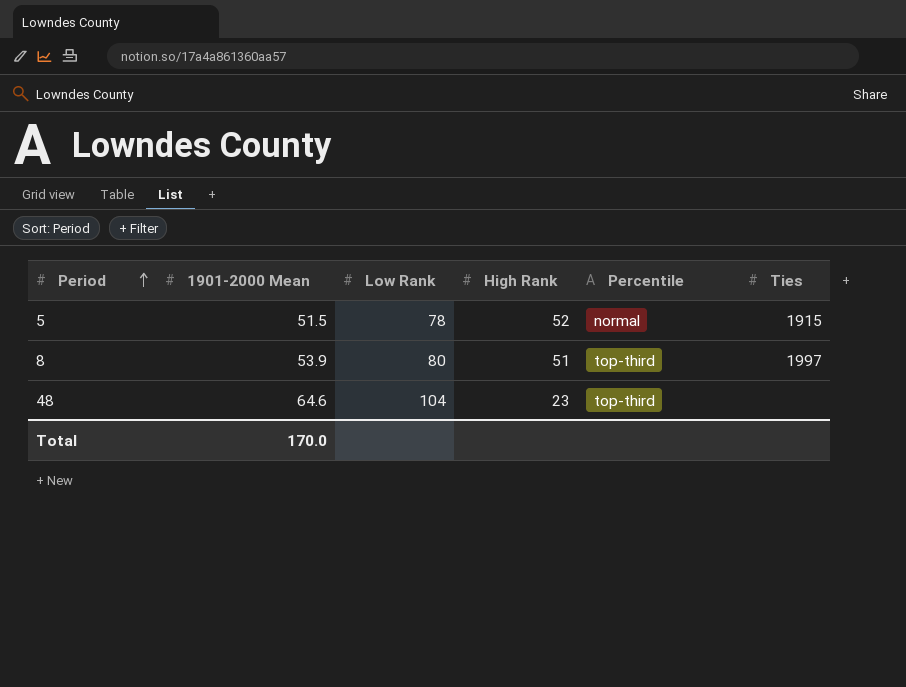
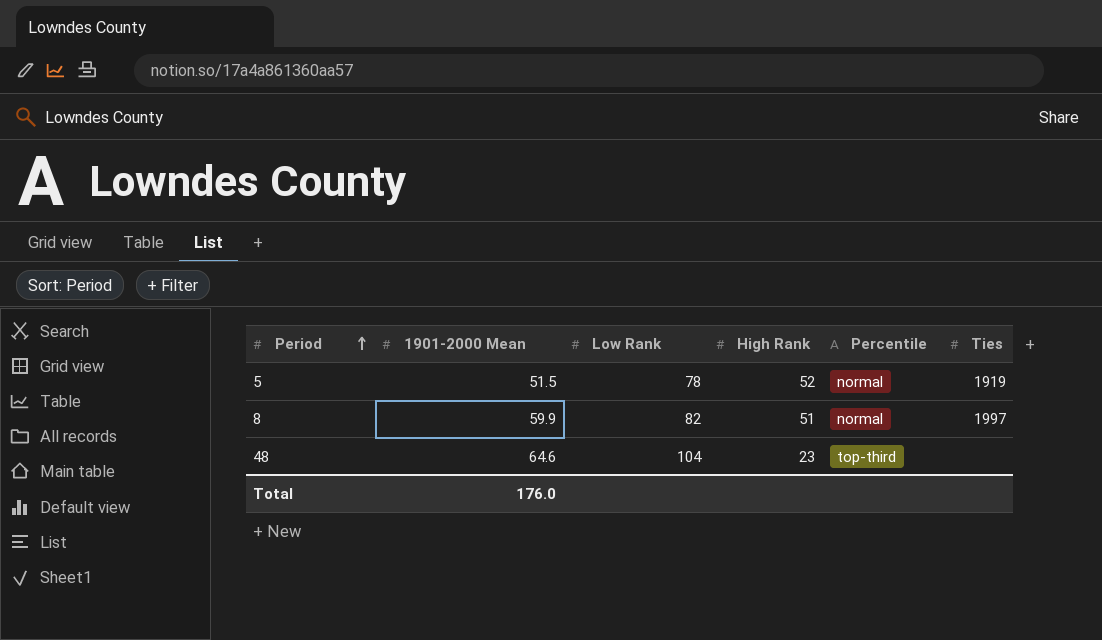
5 | Ties: 1915 -> 1919
8 | 1901-2000 Mean: 53.9 -> 59.9
8 | Low Rank: 80 -> 82
8 | Percentile: top-third -> normal
Total | 1901-2000 Mean: 170.0 -> 176.0

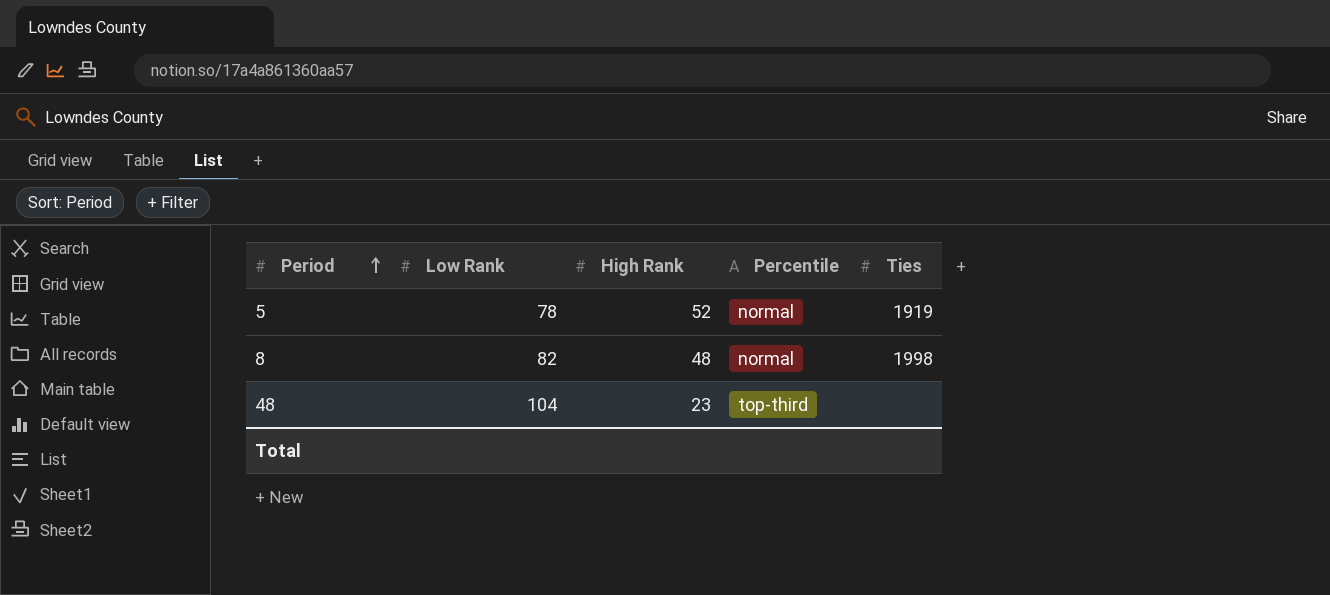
column 1901-2000 Mean | position: 2 -> none
8 | High Rank: 51 -> 48
8 | Ties: 1997 -> 1998

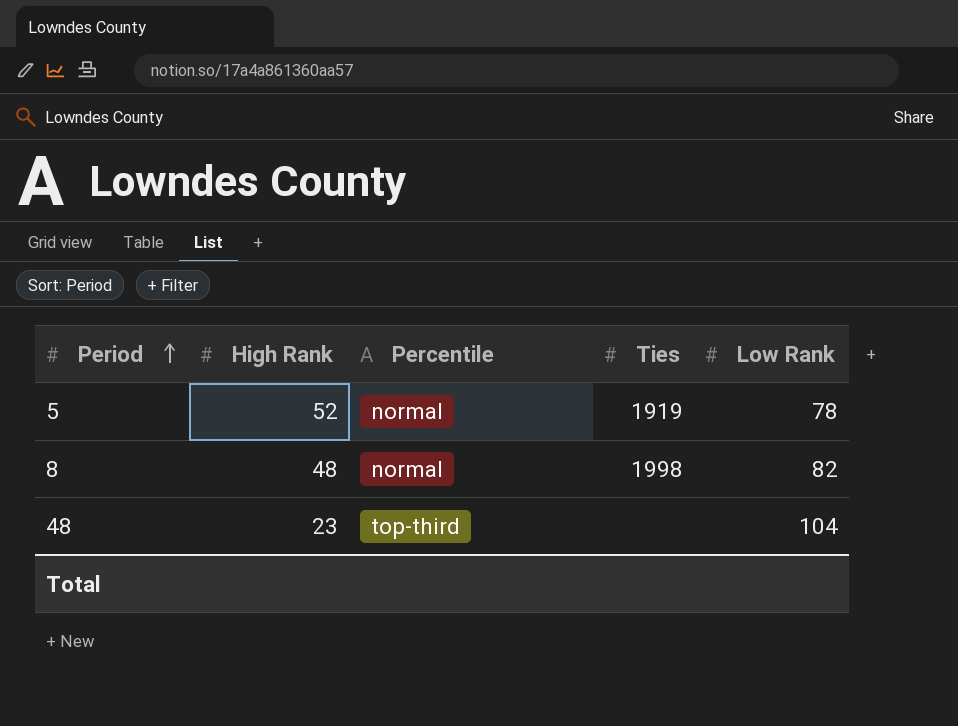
column Low Rank | position: 2 -> 5

